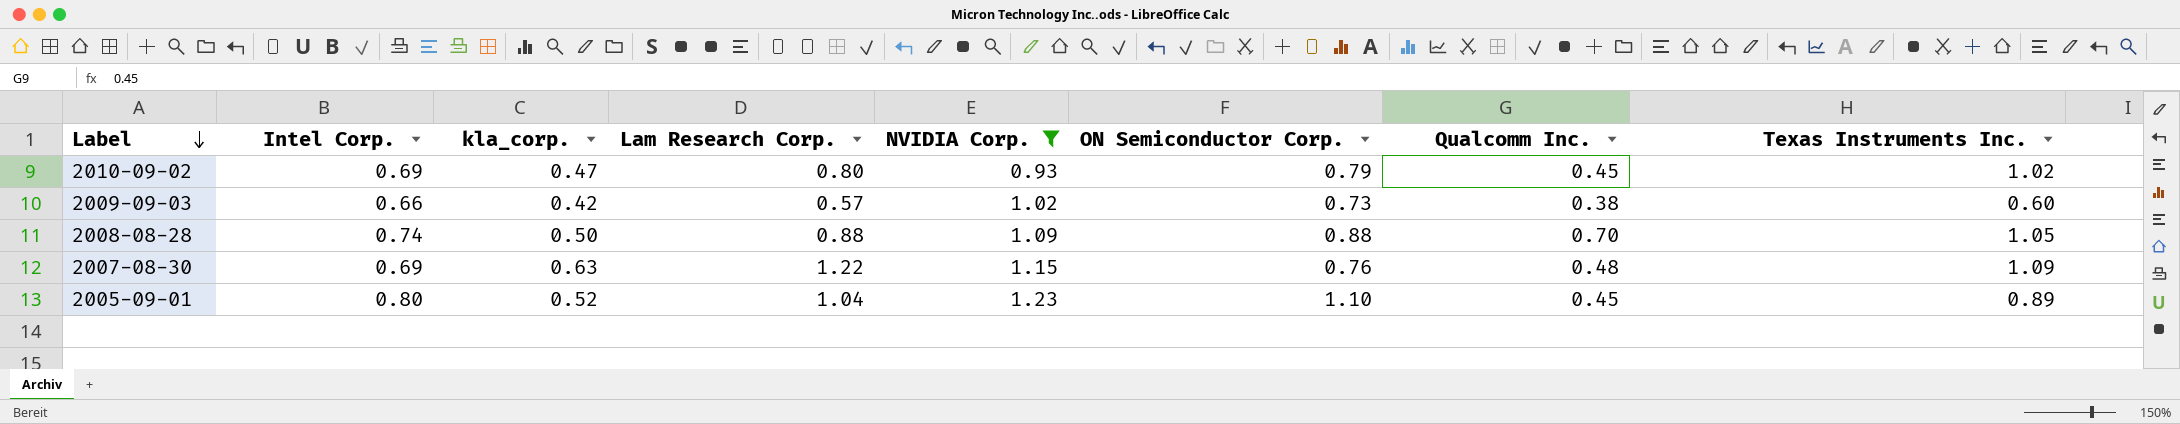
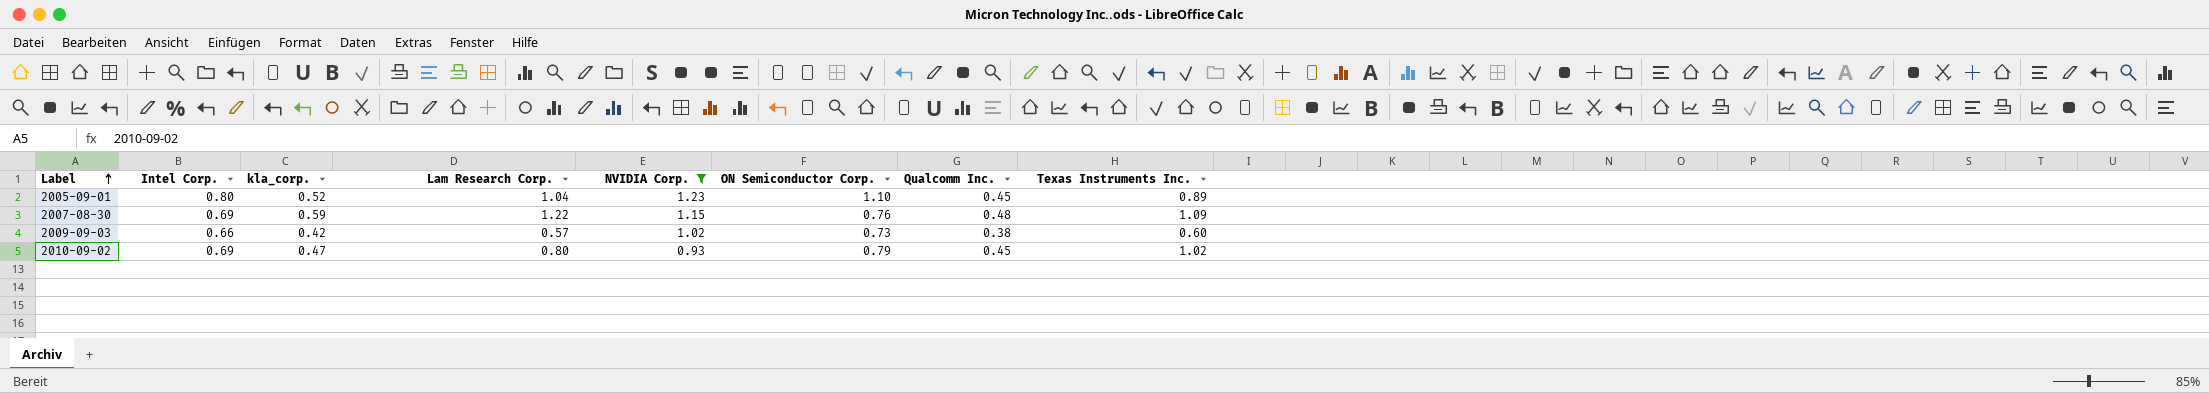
row order: Label descending -> Label ascending
row 2008-08-28: 0.74 | 0.50 | 0.88 | 1.09 | 0.88 | 0.70 | 1.05 -> none
2007-08-30 | kla_corp.: 0.63 -> 0.59

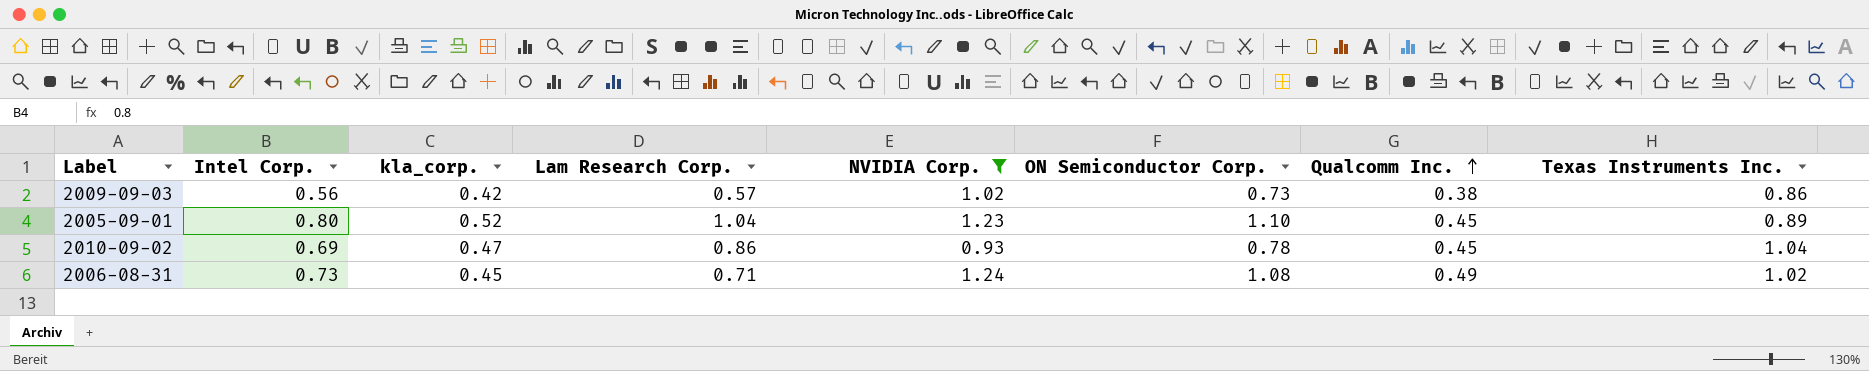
row order: Label ascending -> Qualcomm Inc. ascending
row 2007-08-30: 0.69 | 0.59 | 1.22 | 1.15 | 0.76 | 0.48 | 1.09 -> none
2009-09-03 | Intel Corp.: 0.66 -> 0.56
2009-09-03 | Texas Instruments Inc.: 0.60 -> 0.86
2010-09-02 | Lam Research Corp.: 0.80 -> 0.86
2010-09-02 | ON Semiconductor Corp.: 0.79 -> 0.78
2010-09-02 | Texas Instruments Inc.: 1.02 -> 1.04
row 2006-08-31: none -> 0.73 | 0.45 | 0.71 | 1.24 | 1.08 | 0.49 | 1.02

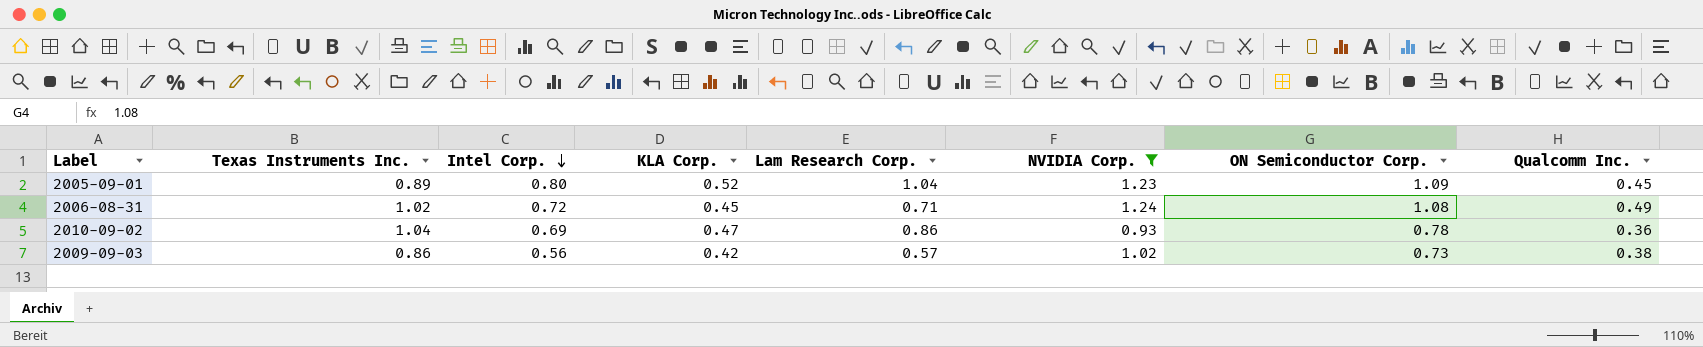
row order: Qualcomm Inc. ascending -> Intel Corp. descending
column Texas Instruments Inc. | position: 8 -> 2
column name: kla_corp. -> KLA Corp.
2005-09-01 | ON Semiconductor Corp.: 1.10 -> 1.09
2006-08-31 | Intel Corp.: 0.73 -> 0.72
2010-09-02 | Qualcomm Inc.: 0.45 -> 0.36

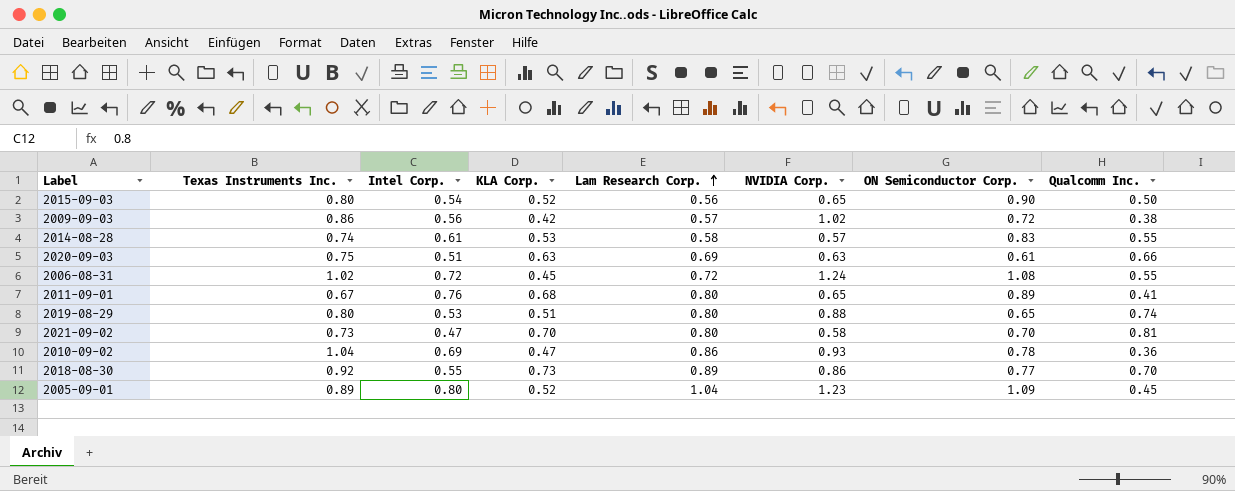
filter: NVIDIA Corp. >= 0.93 -> none
row order: Intel Corp. descending -> Lam Research Corp. ascending
2009-09-03 | ON Semiconductor Corp.: 0.73 -> 0.72
2006-08-31 | Lam Research Corp.: 0.71 -> 0.72
2006-08-31 | Qualcomm Inc.: 0.49 -> 0.55

